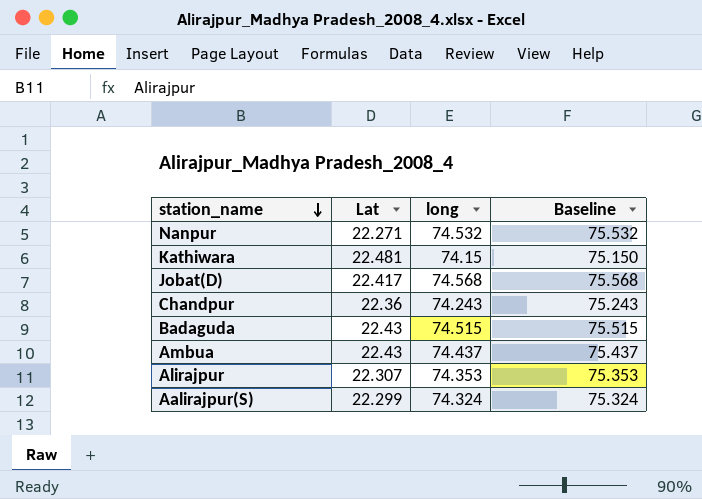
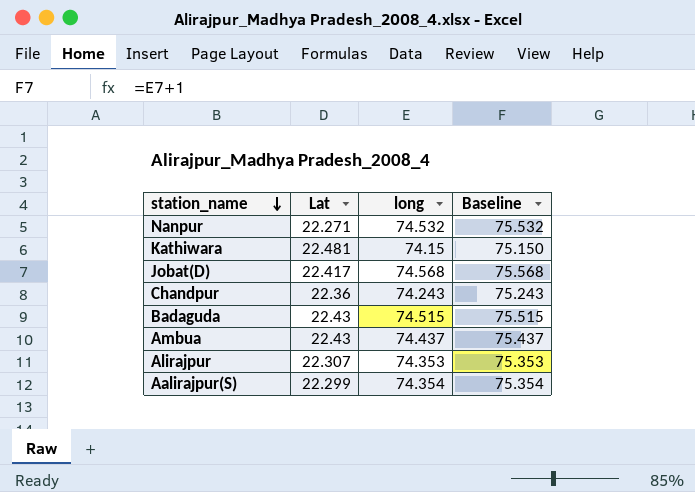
Aalirajpur(S) | long: 74.324 -> 74.354
Aalirajpur(S) | Baseline: 75.324 -> 75.354

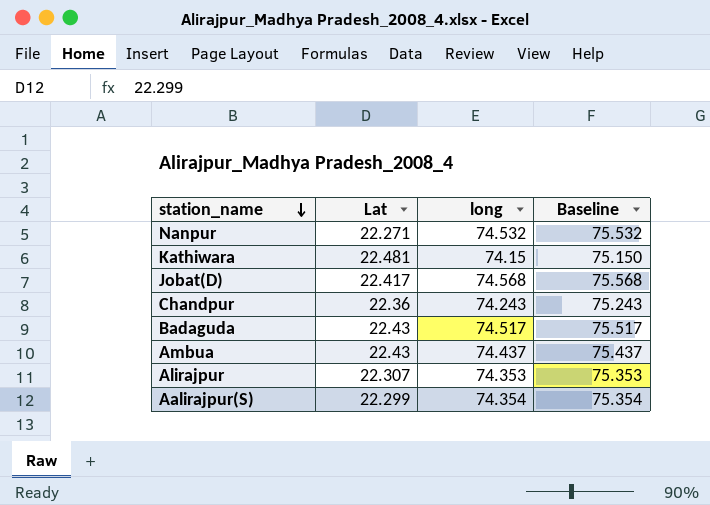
Badaguda | long: 74.515 -> 74.517
Badaguda | Baseline: 75.515 -> 75.517

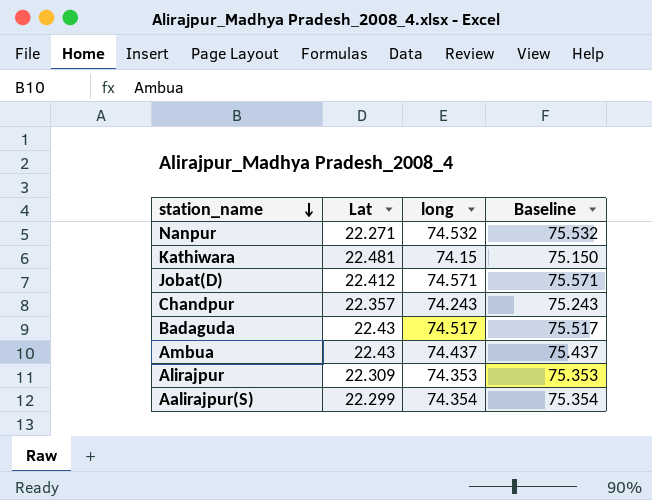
Jobat(D) | Lat: 22.417 -> 22.412
Jobat(D) | long: 74.568 -> 74.571
Jobat(D) | Baseline: 75.568 -> 75.571
Chandpur | Lat: 22.36 -> 22.357
Alirajpur | Lat: 22.307 -> 22.309

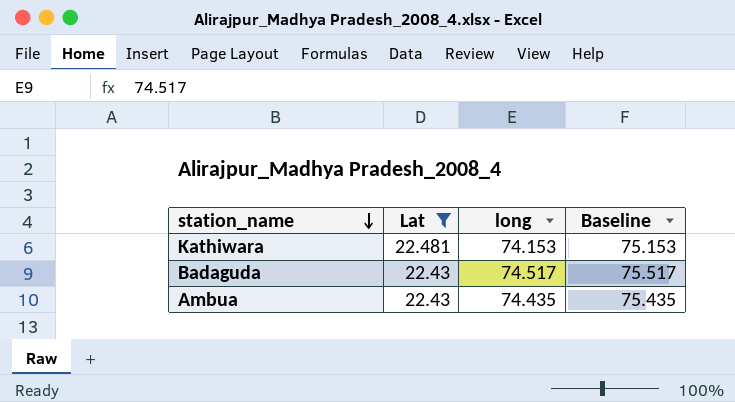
filter: none -> Lat >= 22.43
Kathiwara | long: 74.15 -> 74.153
Kathiwara | Baseline: 75.150 -> 75.153
Ambua | long: 74.437 -> 74.435
Ambua | Baseline: 75.437 -> 75.435

